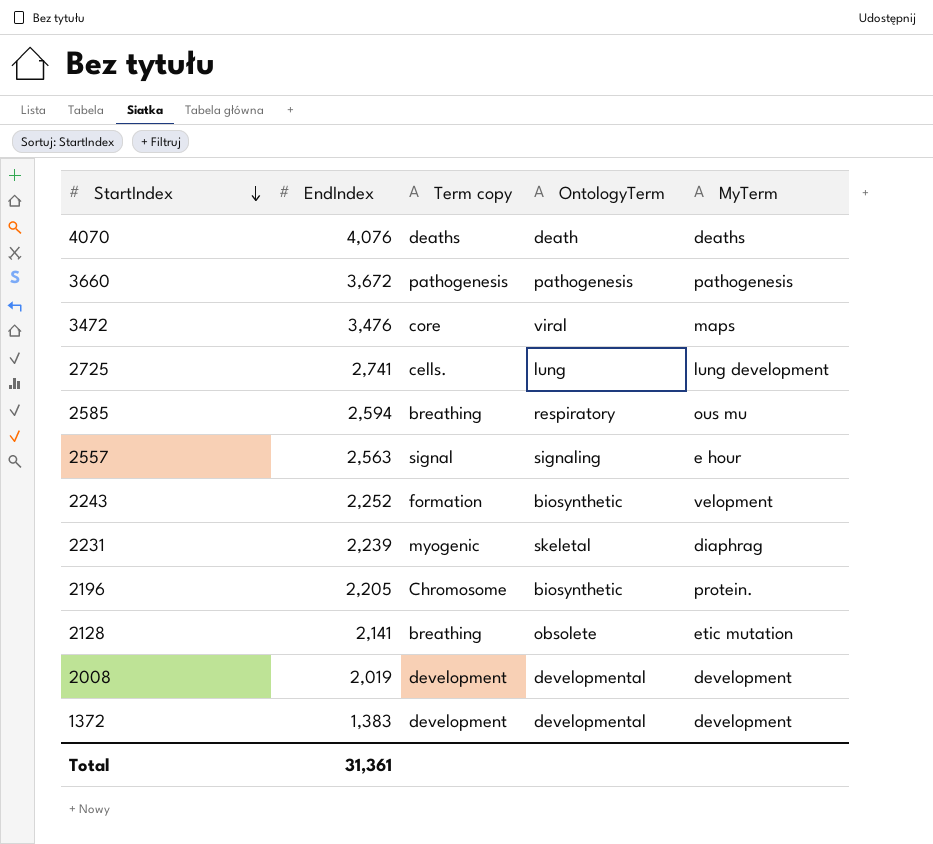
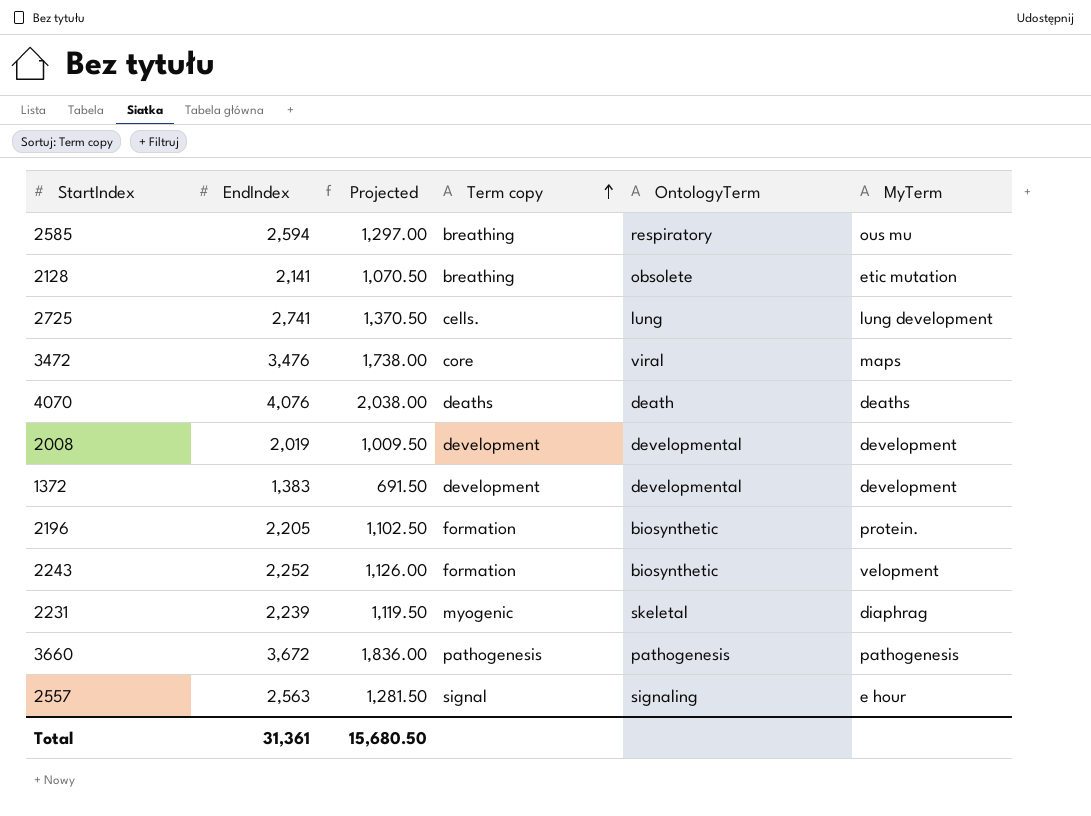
row order: StartIndex descending -> Term copy ascending
column Projected | formula: none -> [EndIndex] * 0.5
2196 | Term copy: Chromosome -> formation

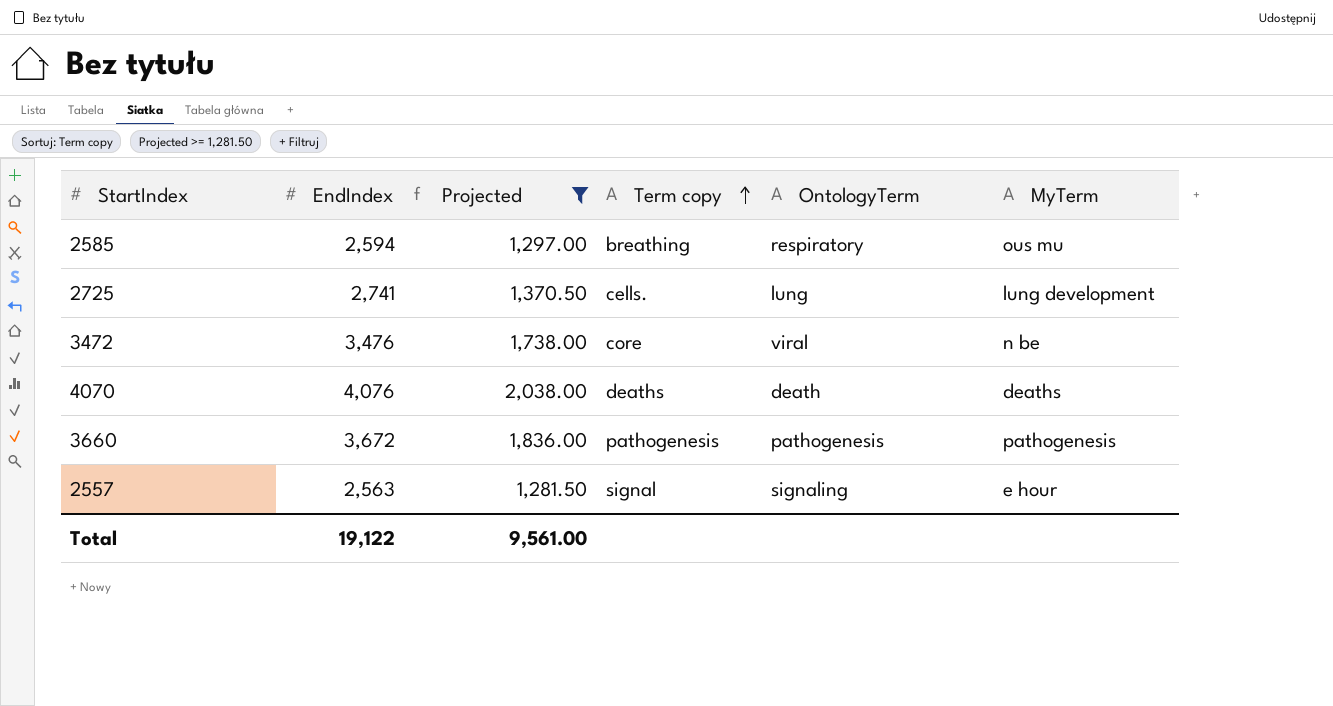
filter: none -> Projected >= 1,281.50
3472 | MyTerm: maps -> n be
Total | EndIndex: 31,361 -> 19,122
Total | Projected: 15,680.50 -> 9,561.00

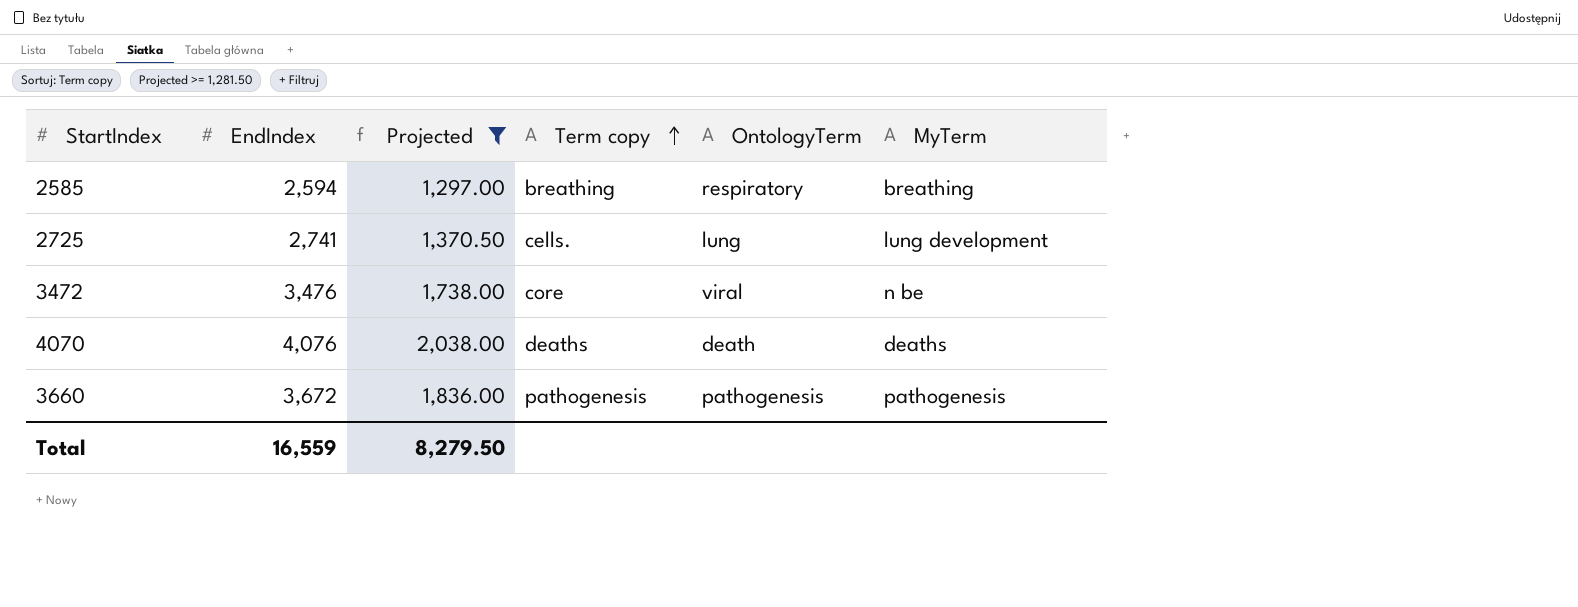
row 2557: 2,563 | 1,281.50 | signal | signaling | e hour -> none
2585 | MyTerm: ous mu -> breathing
Total | EndIndex: 19,122 -> 16,559
Total | Projected: 9,561.00 -> 8,279.50

